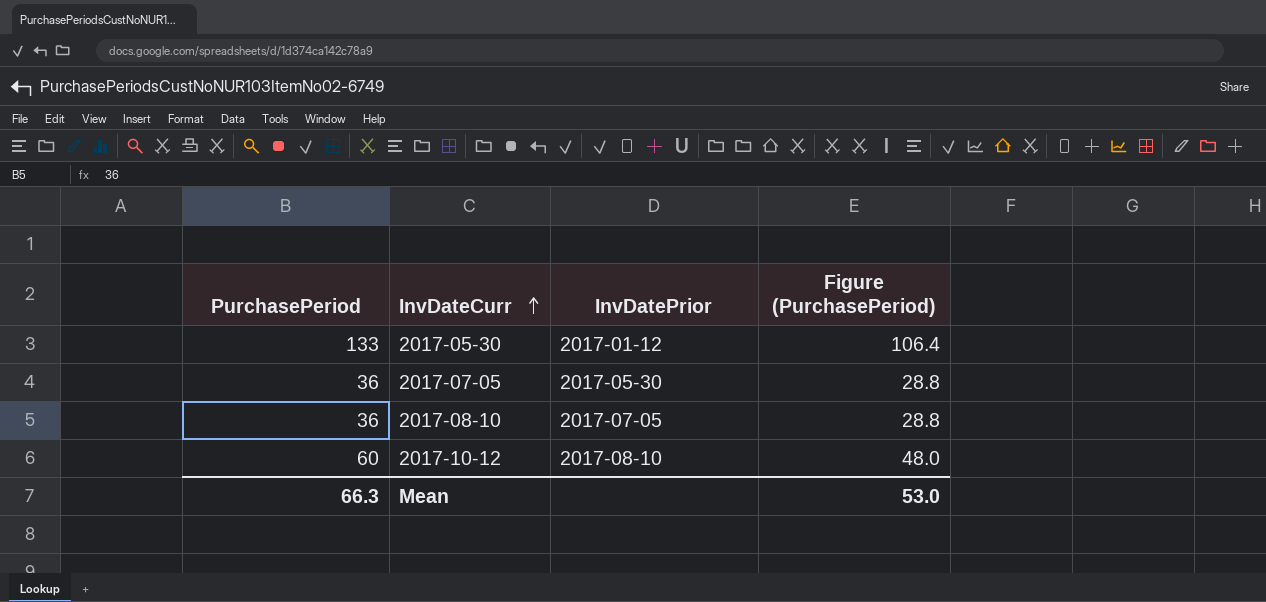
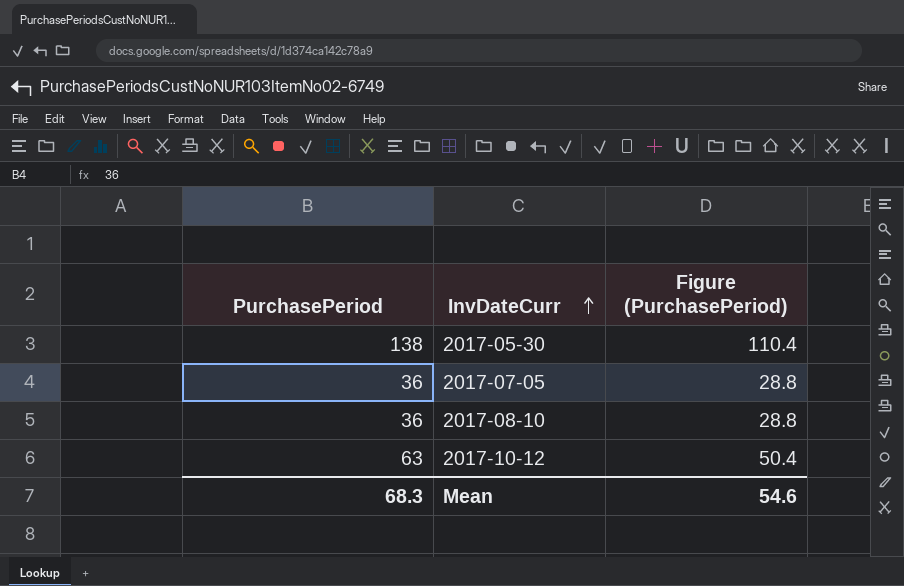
column InvDatePrior | position: 3 -> none
2017-05-30 | PurchasePeriod: 133 -> 138
2017-05-30 | Figure (PurchasePeriod): 106.4 -> 110.4
2017-10-12 | PurchasePeriod: 60 -> 63
2017-10-12 | Figure (PurchasePeriod): 48.0 -> 50.4
Mean | PurchasePeriod: 66.3 -> 68.3
Mean | Figure (PurchasePeriod): 53.0 -> 54.6

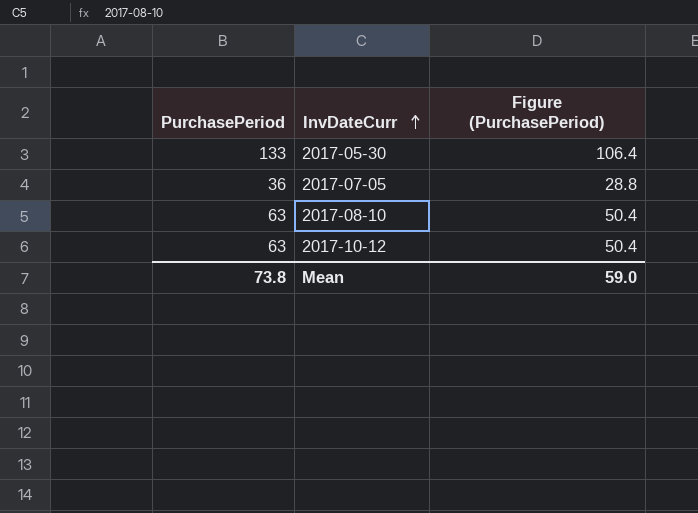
2017-05-30 | PurchasePeriod: 138 -> 133
2017-05-30 | Figure (PurchasePeriod): 110.4 -> 106.4
2017-08-10 | PurchasePeriod: 36 -> 63
2017-08-10 | Figure (PurchasePeriod): 28.8 -> 50.4
Mean | PurchasePeriod: 68.3 -> 73.8
Mean | Figure (PurchasePeriod): 54.6 -> 59.0

